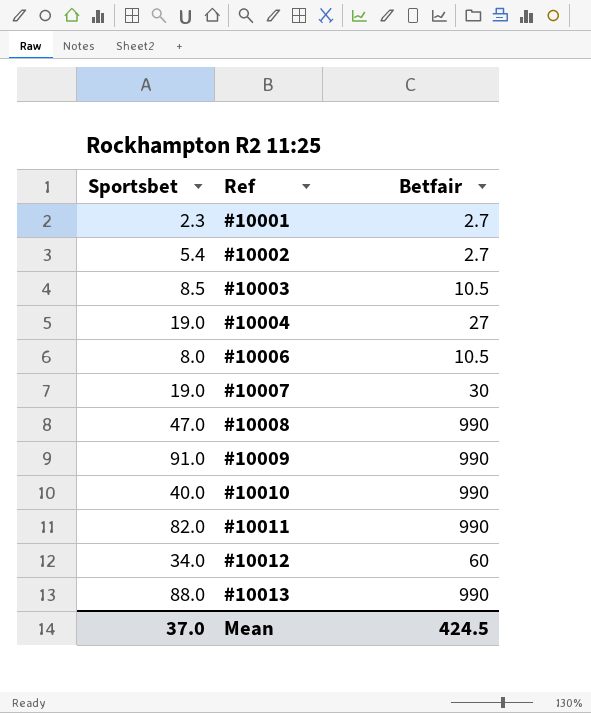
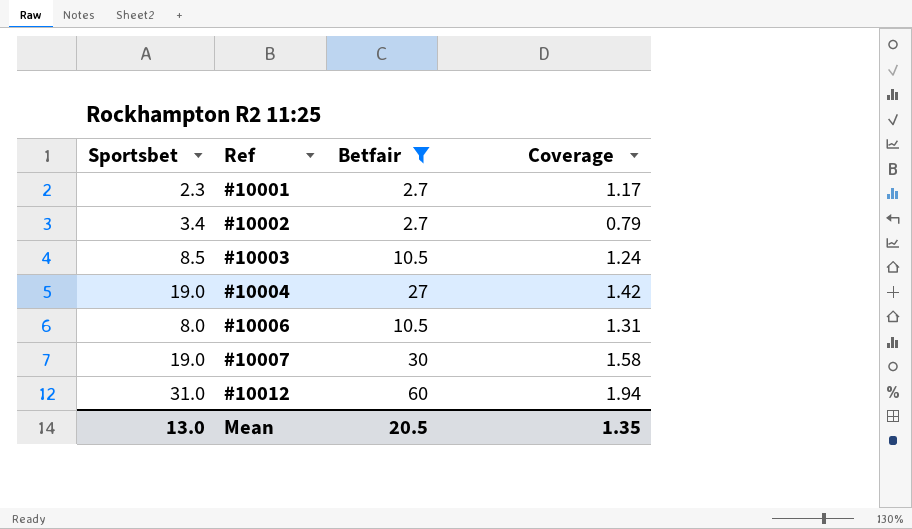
filter: none -> Betfair != 990
column Coverage | formula: none -> [Betfair] / [Sportsbet]
#10002 | Sportsbet: 5.4 -> 3.4
#10012 | Sportsbet: 34.0 -> 31.0
Mean | Sportsbet: 37.0 -> 13.0
Mean | Betfair: 424.5 -> 20.5

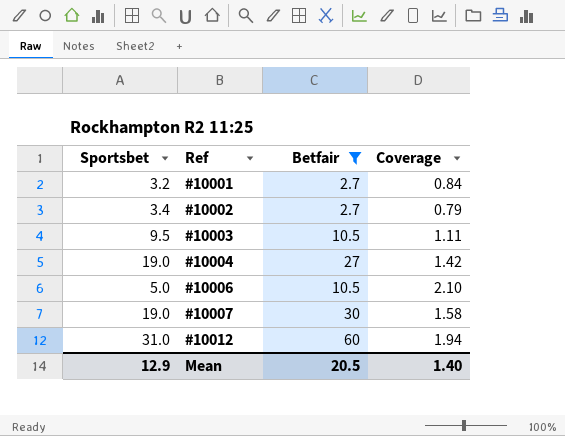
#10001 | Sportsbet: 2.3 -> 3.2
#10001 | Coverage: 1.17 -> 0.84
#10003 | Sportsbet: 8.5 -> 9.5
#10003 | Coverage: 1.24 -> 1.11
#10006 | Sportsbet: 8.0 -> 5.0
#10006 | Coverage: 1.31 -> 2.10
Mean | Sportsbet: 13.0 -> 12.9
Mean | Coverage: 1.35 -> 1.40

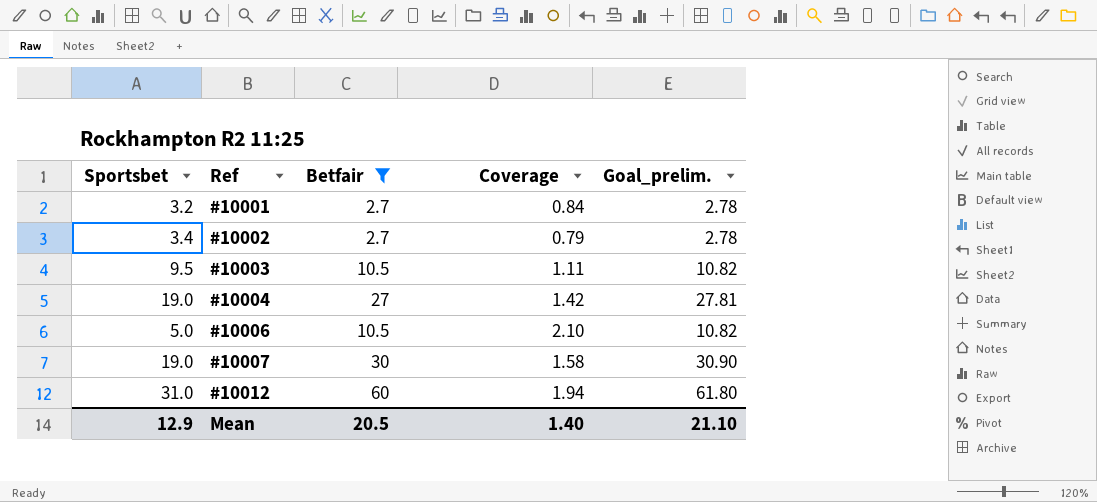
column Goal_prelim. | formula: none -> [Betfair] * 1.03

